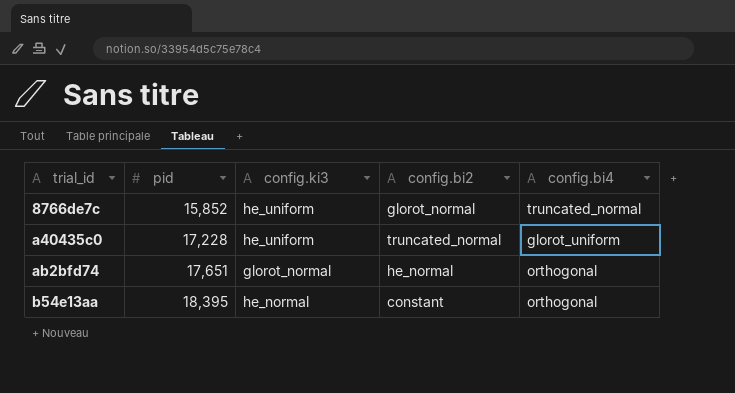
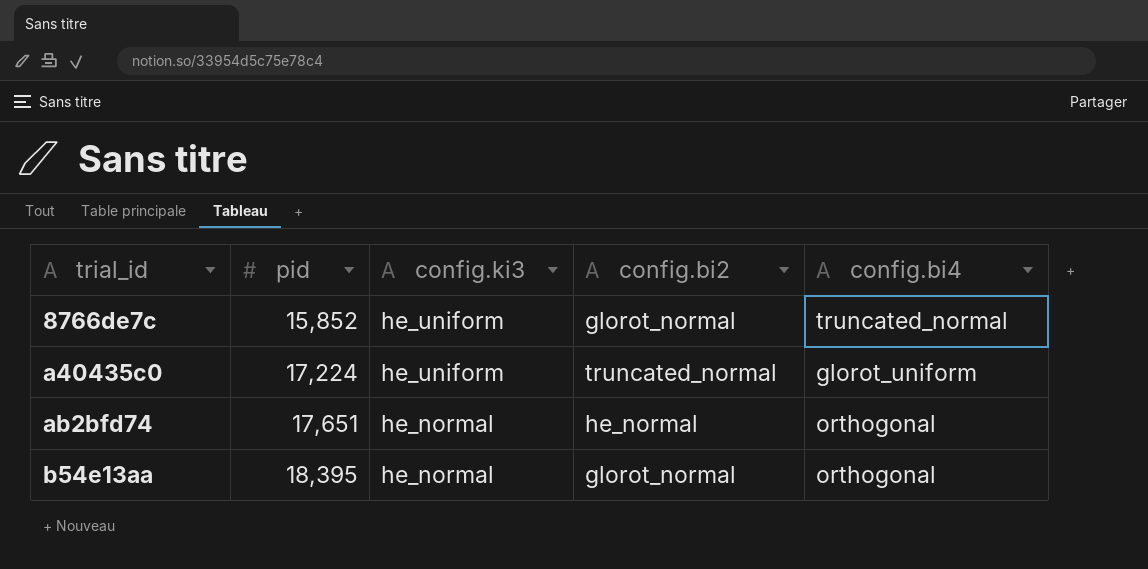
a40435c0 | pid: 17,228 -> 17,224
ab2bfd74 | config.ki3: glorot_normal -> he_normal
b54e13aa | config.bi2: constant -> glorot_normal

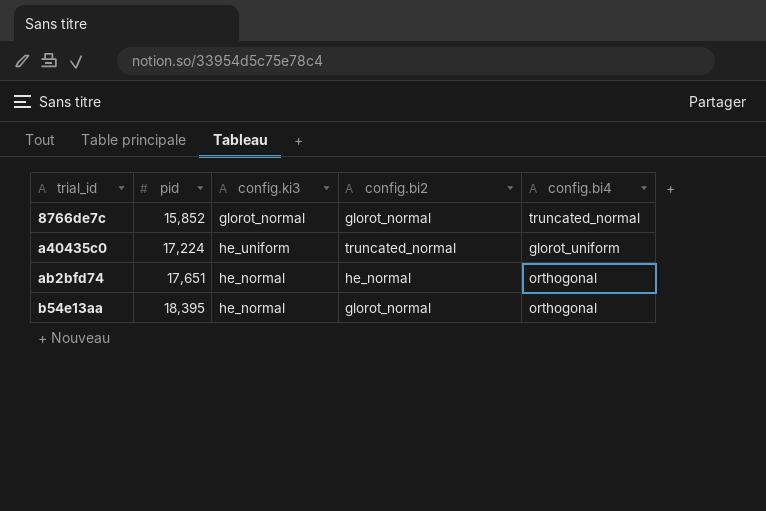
8766de7c | config.ki3: he_uniform -> glorot_normal

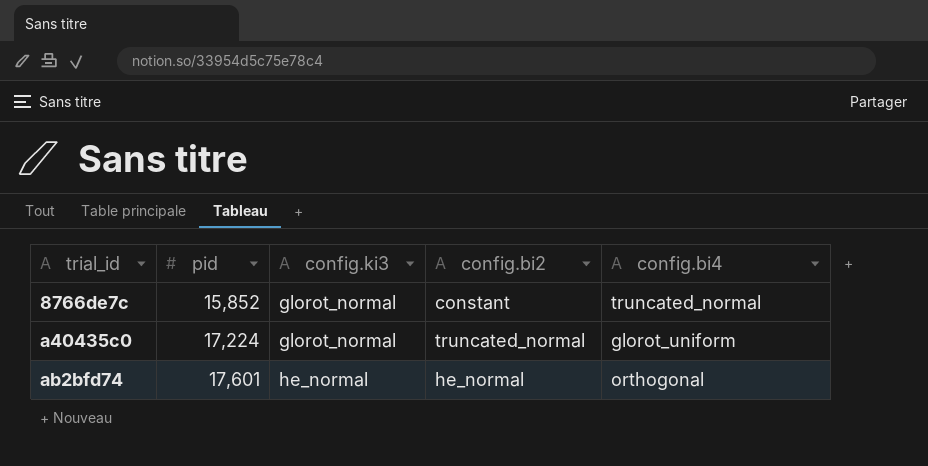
row b54e13aa: 18,395 | he_normal | glorot_normal | orthogonal -> none
8766de7c | config.bi2: glorot_normal -> constant
a40435c0 | config.ki3: he_uniform -> glorot_normal
ab2bfd74 | pid: 17,651 -> 17,601

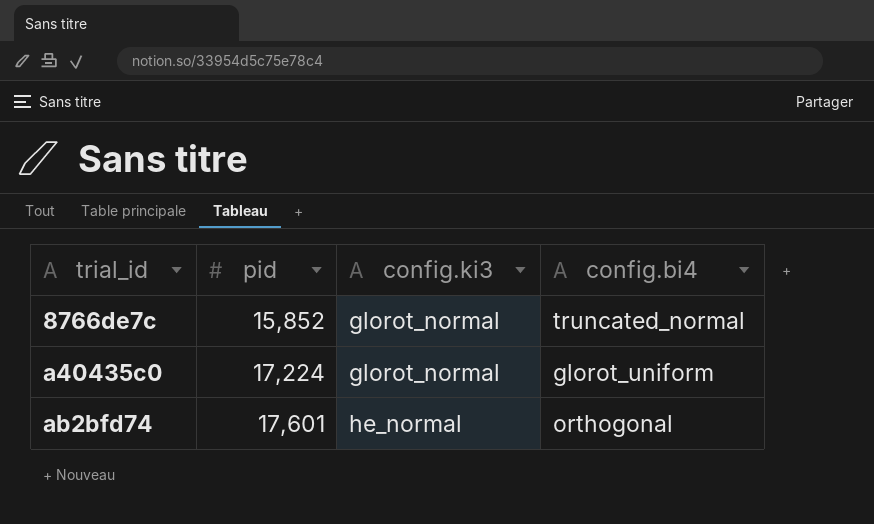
column config.bi2 | position: 4 -> none

